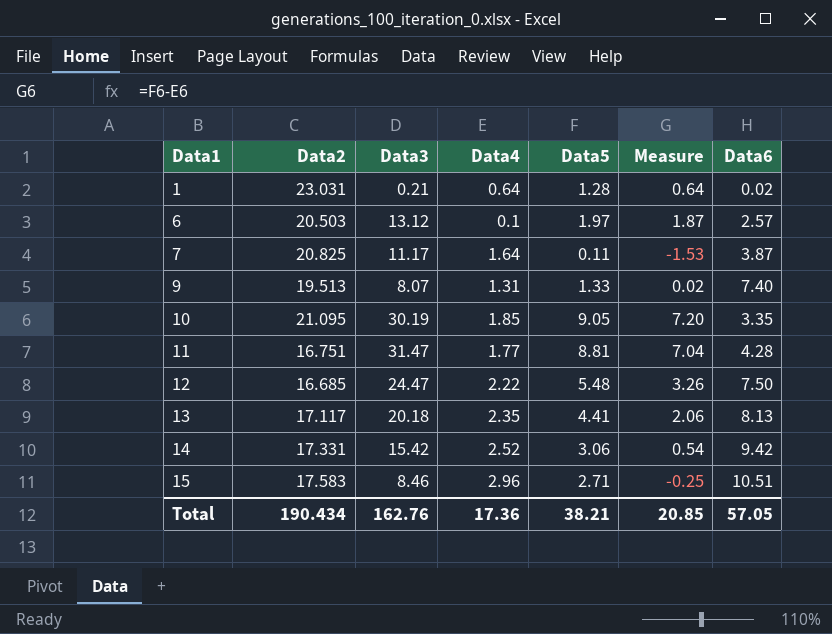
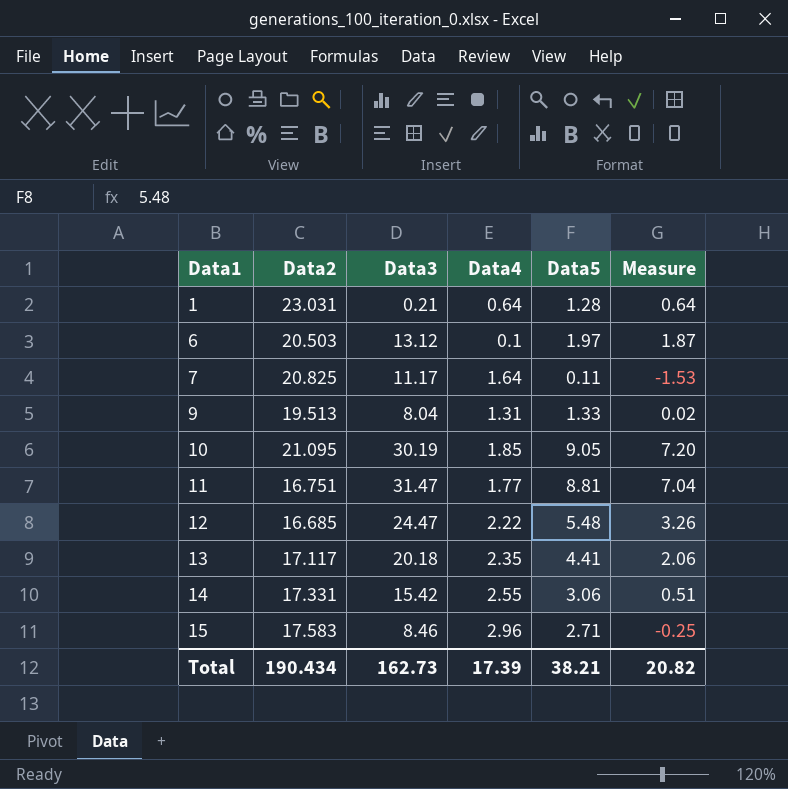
column Data6 | position: 7 -> none
9 | Data3: 8.07 -> 8.04
14 | Data4: 2.52 -> 2.55
14 | Measure: 0.54 -> 0.51
Total | Data3: 162.76 -> 162.73
Total | Data4: 17.36 -> 17.39
Total | Measure: 20.85 -> 20.82

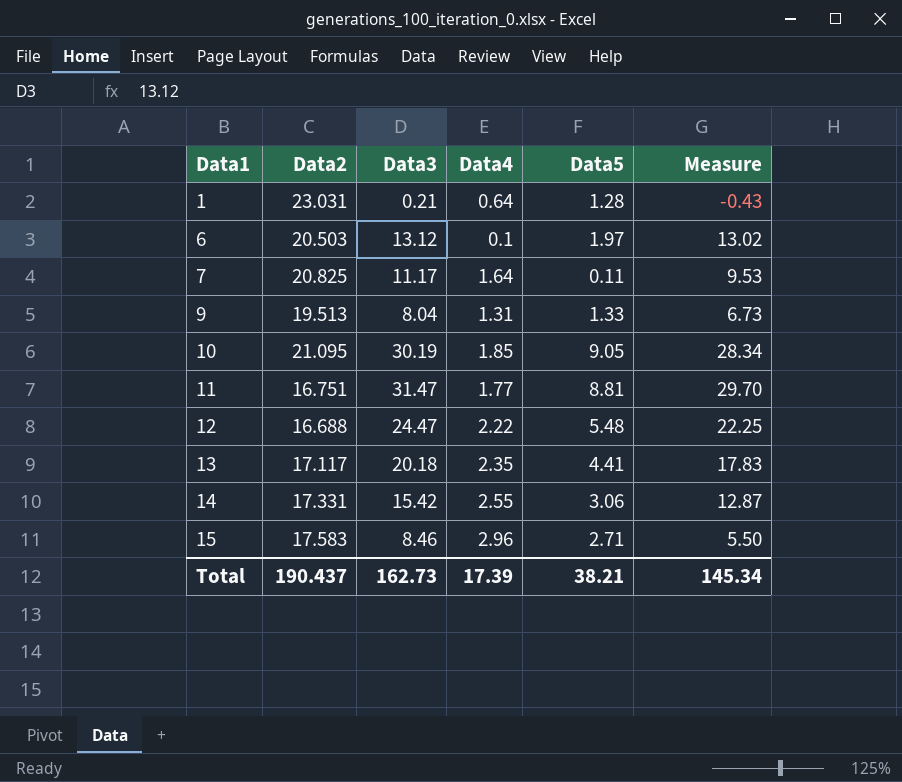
column Measure | formula: [Data5] - [Data4] -> [Data3] - [Data4]
12 | Data2: 16.685 -> 16.688
Total | Data2: 190.434 -> 190.437
Total | Measure: 20.82 -> 145.34

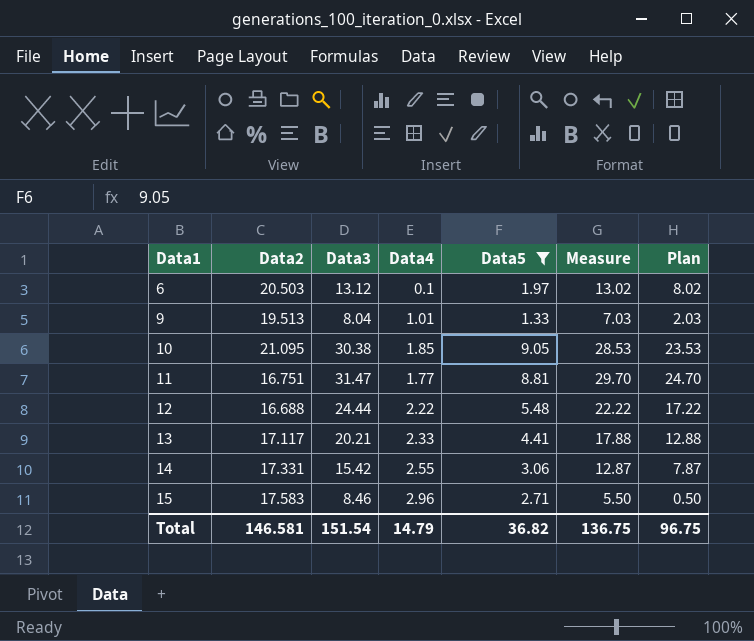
filter: none -> Data5 >= 1.33
column Plan | formula: none -> [Measure] - 5
9 | Data4: 1.31 -> 1.01
9 | Measure: 6.73 -> 7.03
10 | Data3: 30.19 -> 30.38
10 | Measure: 28.34 -> 28.53
12 | Data3: 24.47 -> 24.44
12 | Measure: 22.25 -> 22.22
13 | Data3: 20.18 -> 20.21
13 | Data4: 2.35 -> 2.33
13 | Measure: 17.83 -> 17.88
Total | Data2: 190.437 -> 146.581
Total | Data3: 162.73 -> 151.54
Total | Data4: 17.39 -> 14.79
Total | Data5: 38.21 -> 36.82
Total | Measure: 145.34 -> 136.75

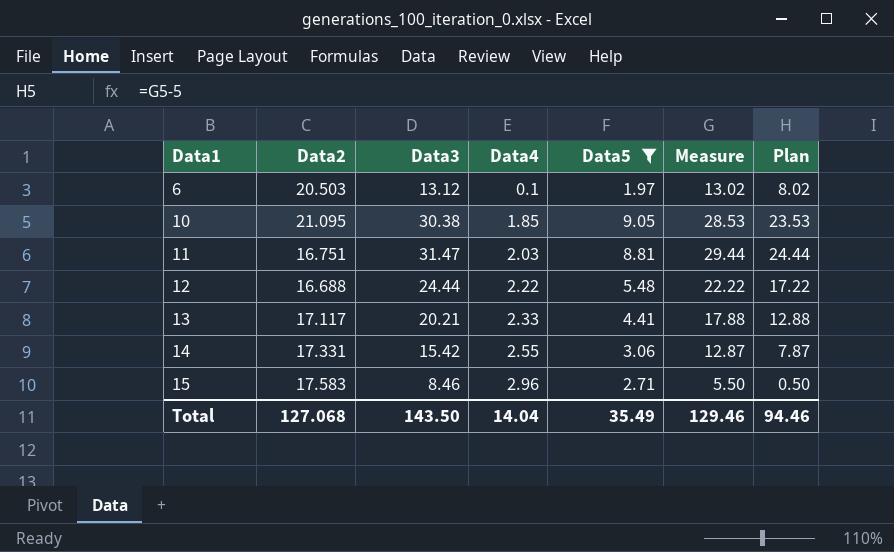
row 9: 19.513 | 8.04 | 1.01 | 1.33 | 7.03 | 2.03 -> none
11 | Data4: 1.77 -> 2.03
11 | Measure: 29.70 -> 29.44
11 | Plan: 24.70 -> 24.44
Total | Data2: 146.581 -> 127.068
Total | Data3: 151.54 -> 143.50
Total | Data4: 14.79 -> 14.04
Total | Data5: 36.82 -> 35.49
Total | Measure: 136.75 -> 129.46
Total | Plan: 96.75 -> 94.46

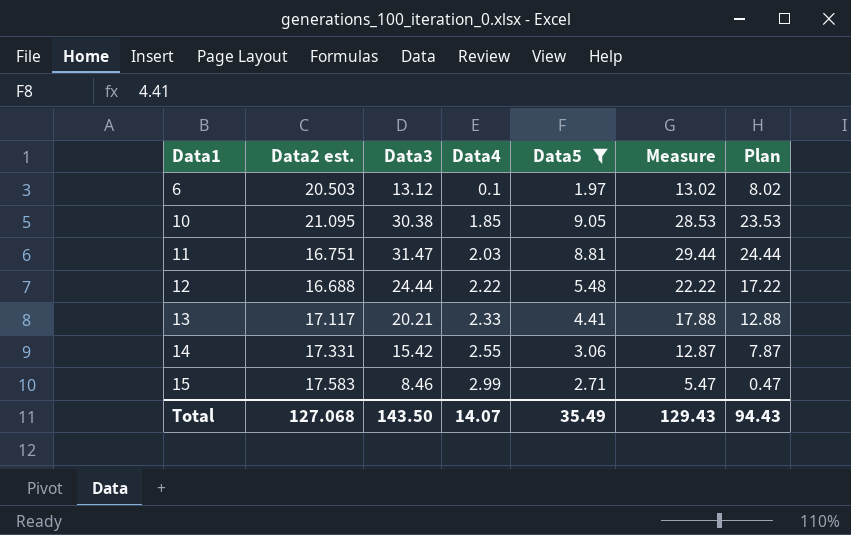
column name: Data2 -> Data2 est.
15 | Data4: 2.96 -> 2.99
15 | Measure: 5.50 -> 5.47
15 | Plan: 0.50 -> 0.47
Total | Data4: 14.04 -> 14.07
Total | Measure: 129.46 -> 129.43
Total | Plan: 94.46 -> 94.43

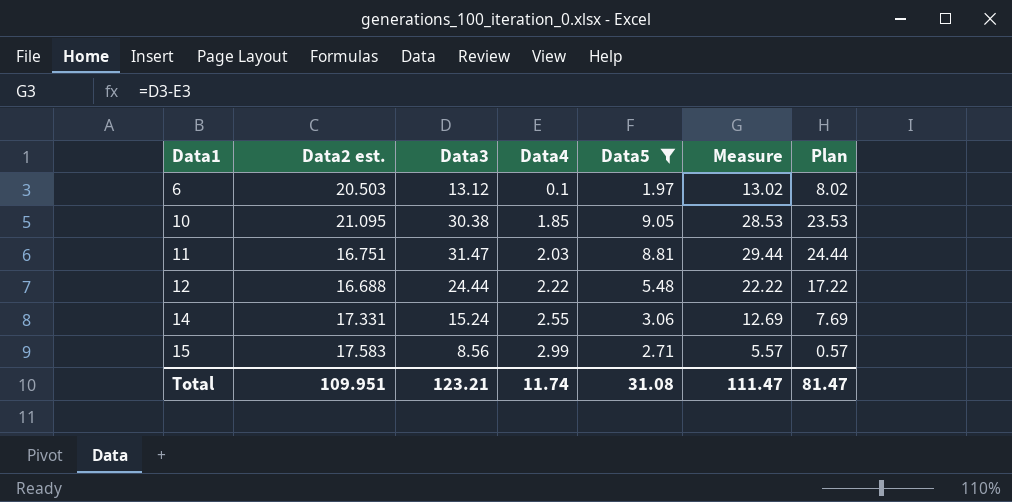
row 13: 17.117 | 20.21 | 2.33 | 4.41 | 17.88 | 12.88 -> none
14 | Data3: 15.42 -> 15.24
14 | Measure: 12.87 -> 12.69
14 | Plan: 7.87 -> 7.69
15 | Data3: 8.46 -> 8.56
15 | Measure: 5.47 -> 5.57
15 | Plan: 0.47 -> 0.57
Total | Data2 est.: 127.068 -> 109.951
Total | Data3: 143.50 -> 123.21
Total | Data4: 14.07 -> 11.74
Total | Data5: 35.49 -> 31.08
Total | Measure: 129.43 -> 111.47
Total | Plan: 94.43 -> 81.47

